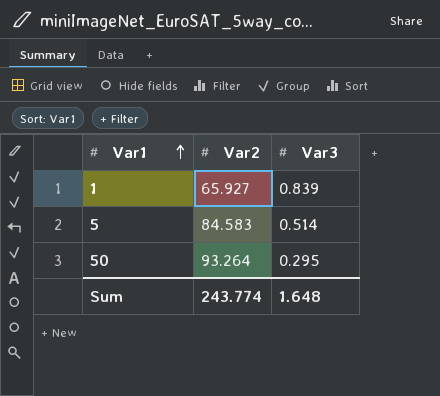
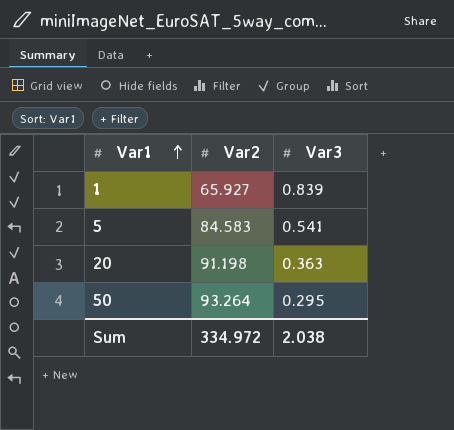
5 | Var3: 0.514 -> 0.541
row 20: none -> 91.198 | 0.363
Sum | Var2: 243.774 -> 334.972
Sum | Var3: 1.648 -> 2.038

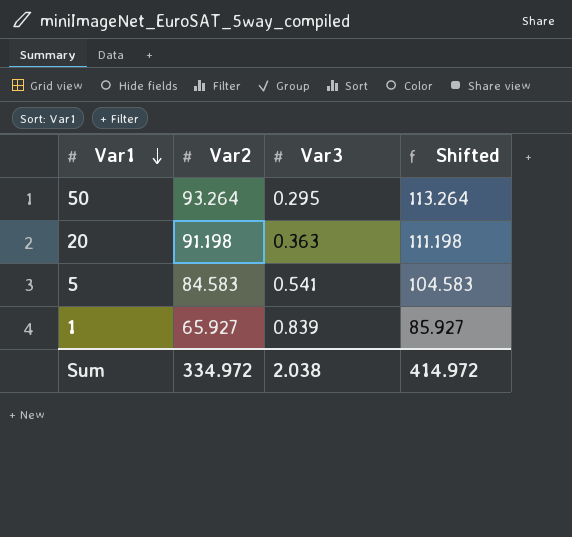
row order: Var1 ascending -> Var1 descending
column Shifted | formula: none -> [Var2] + 20

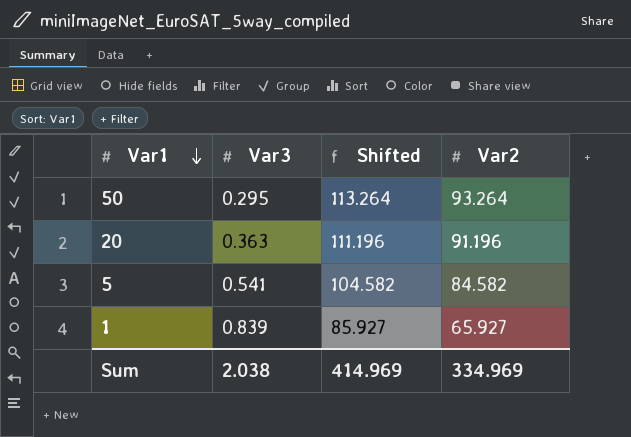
column Var2 | position: 2 -> 4
20 | Shifted: 111.198 -> 111.196
20 | Var2: 91.198 -> 91.196
5 | Shifted: 104.583 -> 104.582
5 | Var2: 84.583 -> 84.582
Sum | Shifted: 414.972 -> 414.969
Sum | Var2: 334.972 -> 334.969

